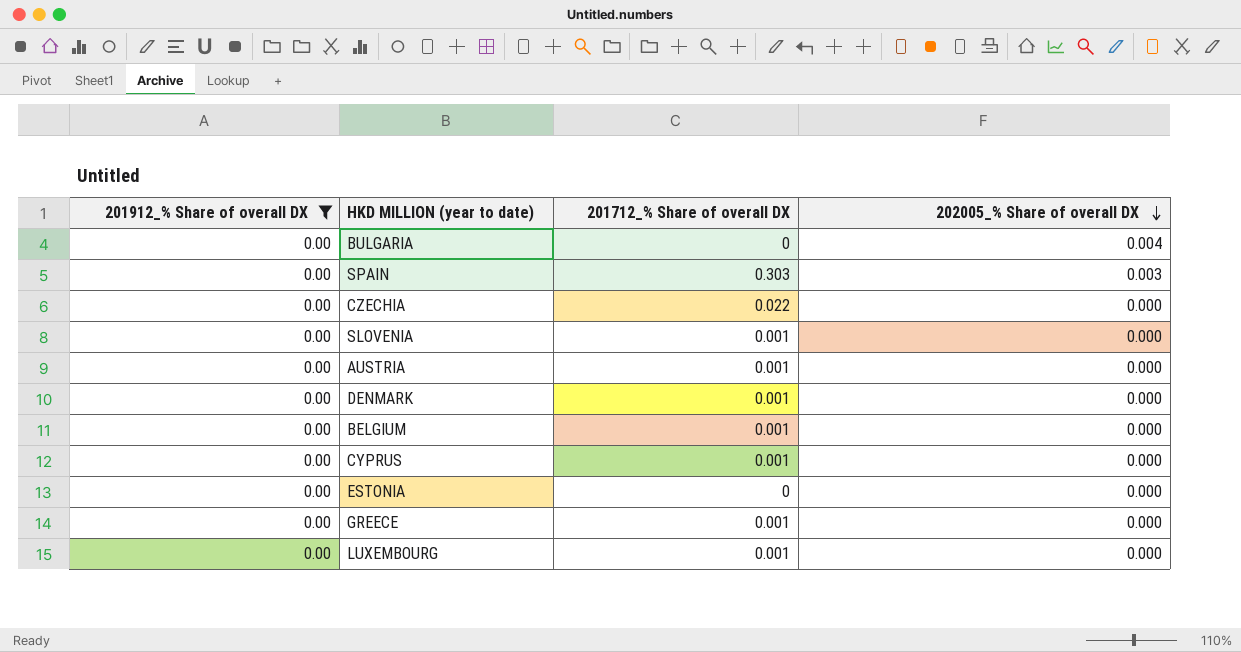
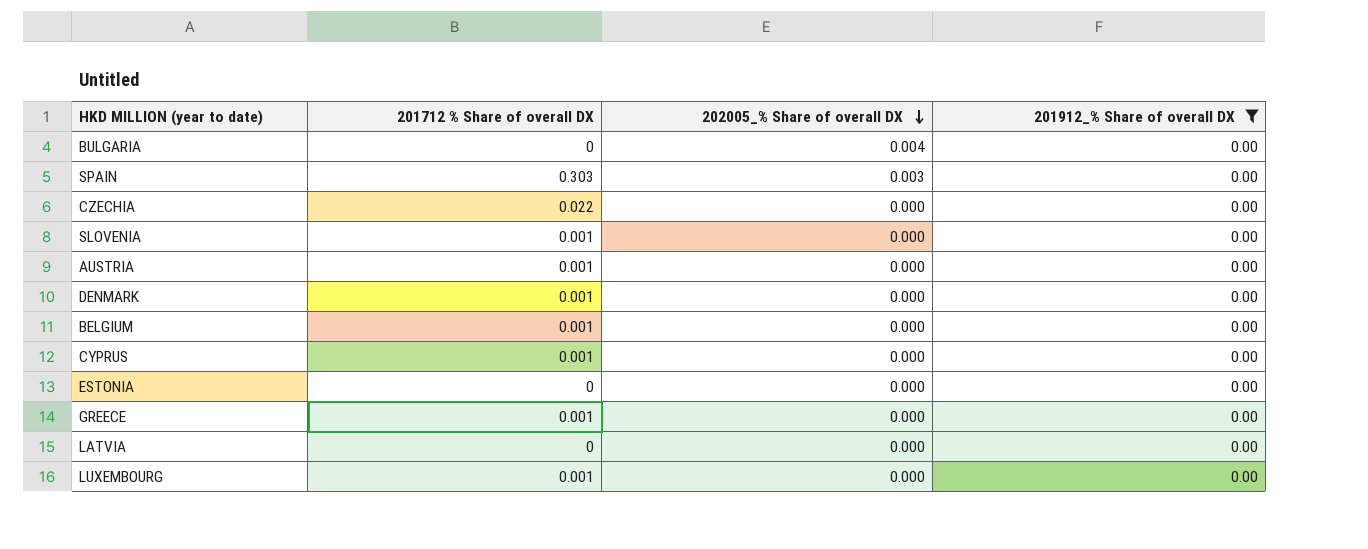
column name: 201712_% Share of overall DX -> 201712 % Share of overall DX
column 201912_% Share of overall DX | position: 1 -> 4
row LATVIA: none -> 0 | 0.000 | 0.00

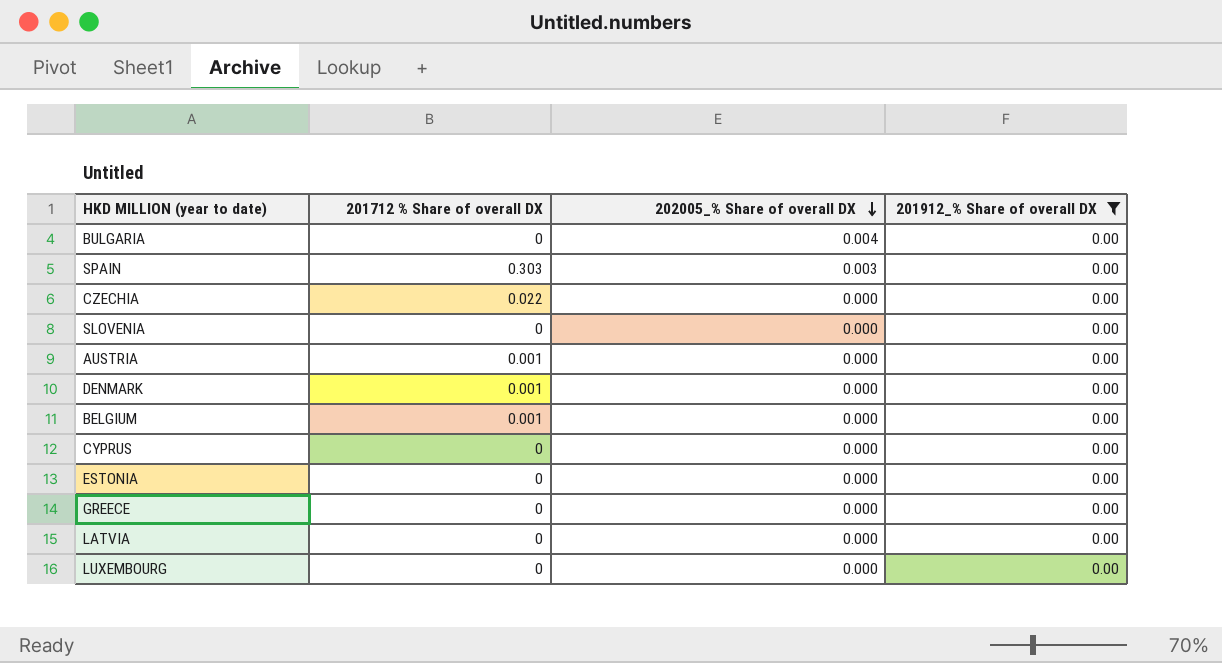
SLOVENIA | 201712 % Share of overall DX: 0.001 -> 0
CYPRUS | 201712 % Share of overall DX: 0.001 -> 0
GREECE | 201712 % Share of overall DX: 0.001 -> 0
LUXEMBOURG | 201712 % Share of overall DX: 0.001 -> 0

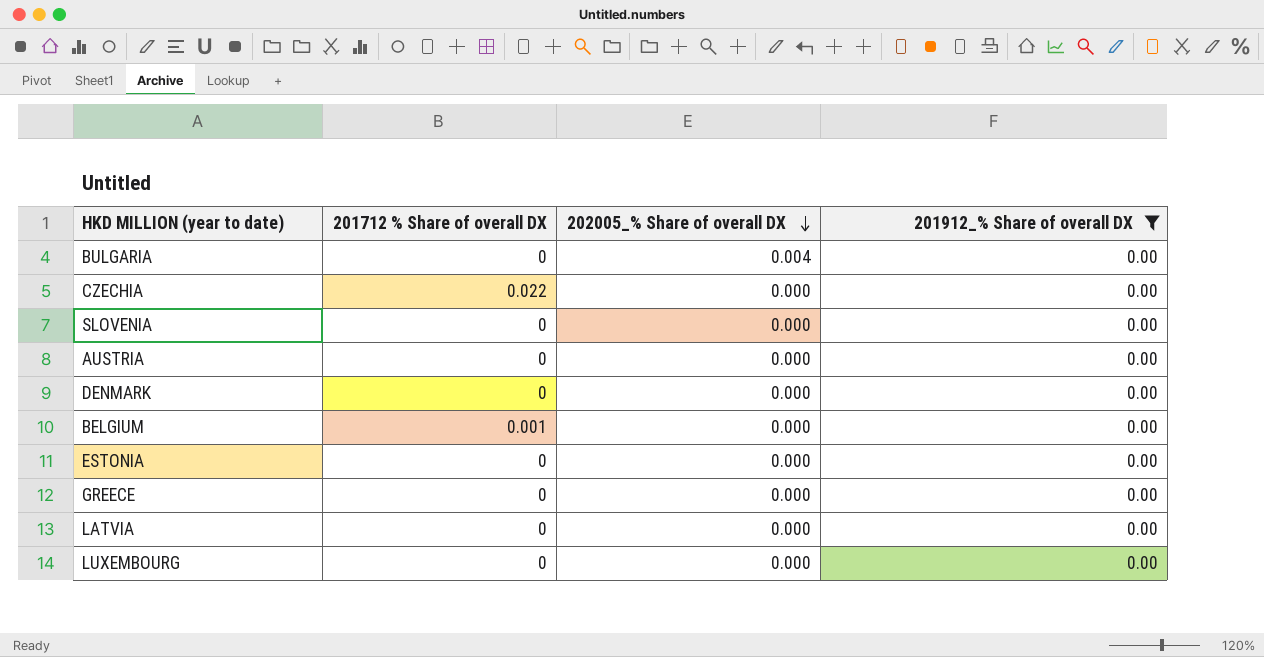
row SPAIN: 0.303 | 0.003 | 0.00 -> none
row CYPRUS: 0 | 0.000 | 0.00 -> none
AUSTRIA | 201712 % Share of overall DX: 0.001 -> 0
DENMARK | 201712 % Share of overall DX: 0.001 -> 0

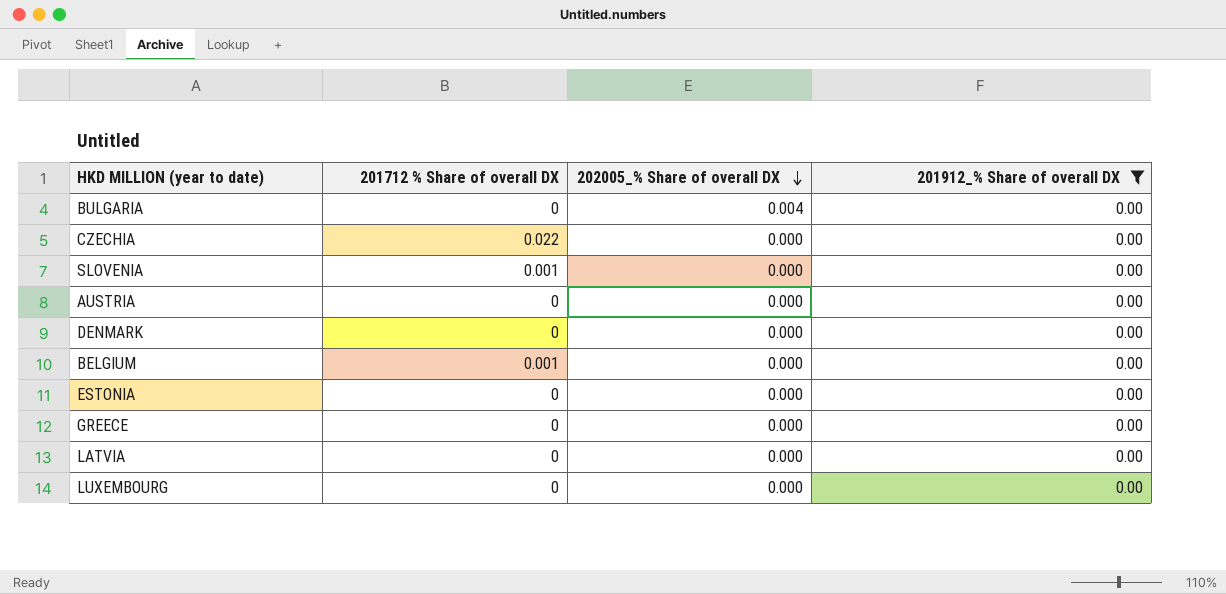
SLOVENIA | 201712 % Share of overall DX: 0 -> 0.001

